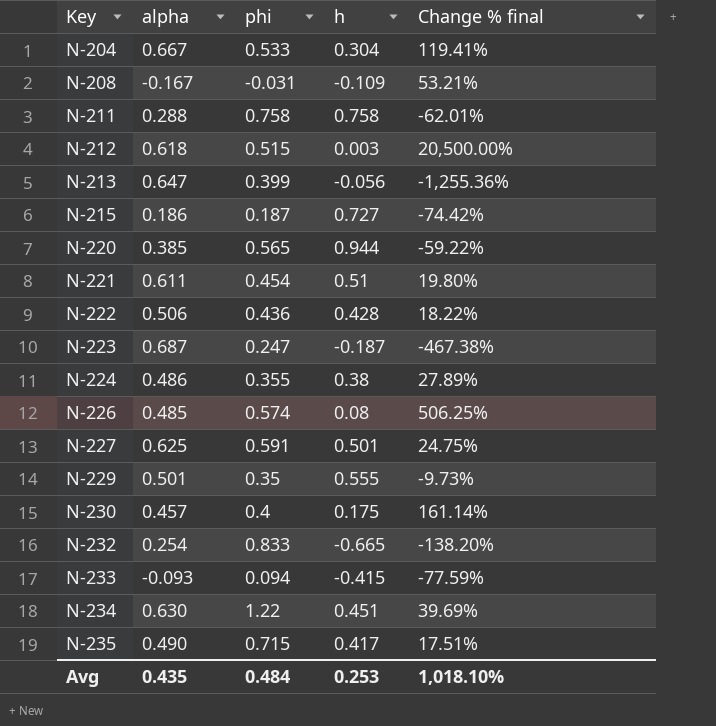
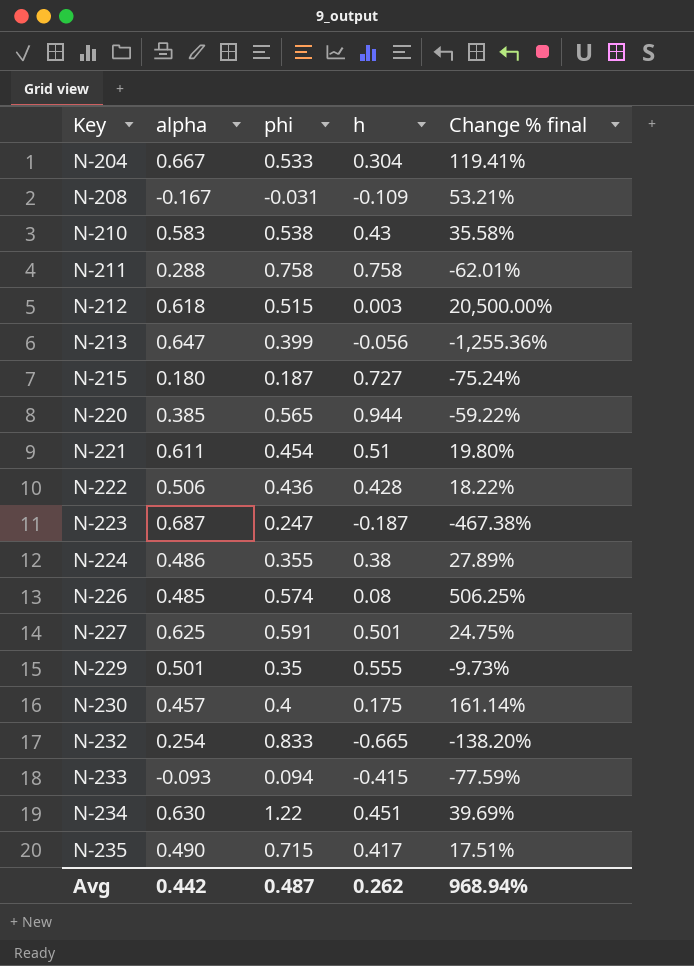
row N-210: none -> 0.583 | 0.538 | 0.43 | 35.58%
N-215 | alpha: 0.186 -> 0.180
N-215 | Change % final: -74.42% -> -75.24%
Avg | alpha: 0.435 -> 0.442
Avg | phi: 0.484 -> 0.487
Avg | h: 0.253 -> 0.262
Avg | Change % final: 1,018.10% -> 968.94%

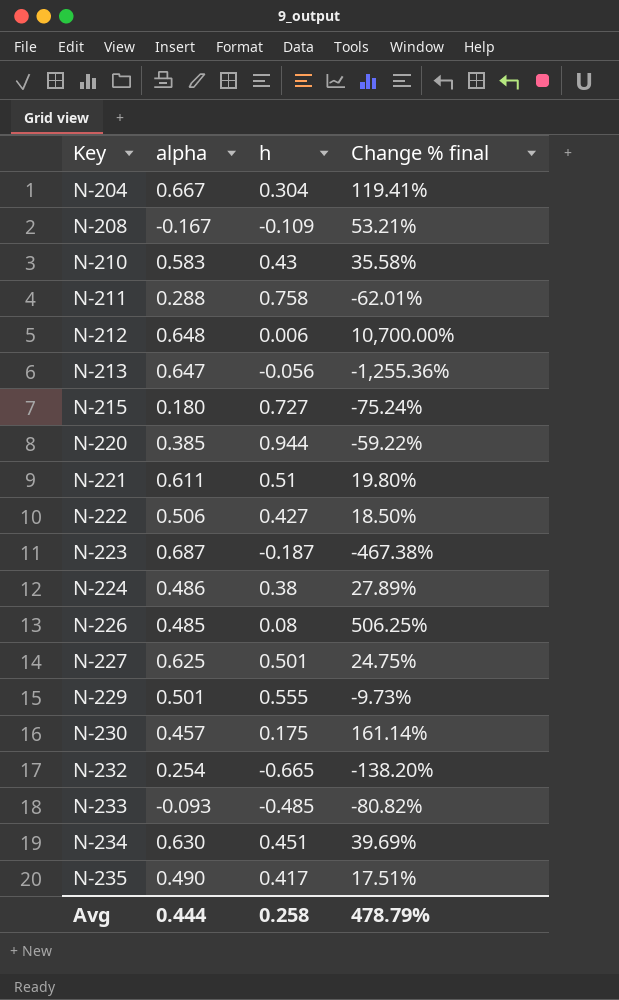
column phi | position: 3 -> none
N-212 | alpha: 0.618 -> 0.648
N-212 | h: 0.003 -> 0.006
N-212 | Change % final: 20,500.00% -> 10,700.00%
N-222 | h: 0.428 -> 0.427
N-222 | Change % final: 18.22% -> 18.50%
N-233 | h: -0.415 -> -0.485
N-233 | Change % final: -77.59% -> -80.82%
Avg | alpha: 0.442 -> 0.444
Avg | h: 0.262 -> 0.258
Avg | Change % final: 968.94% -> 478.79%

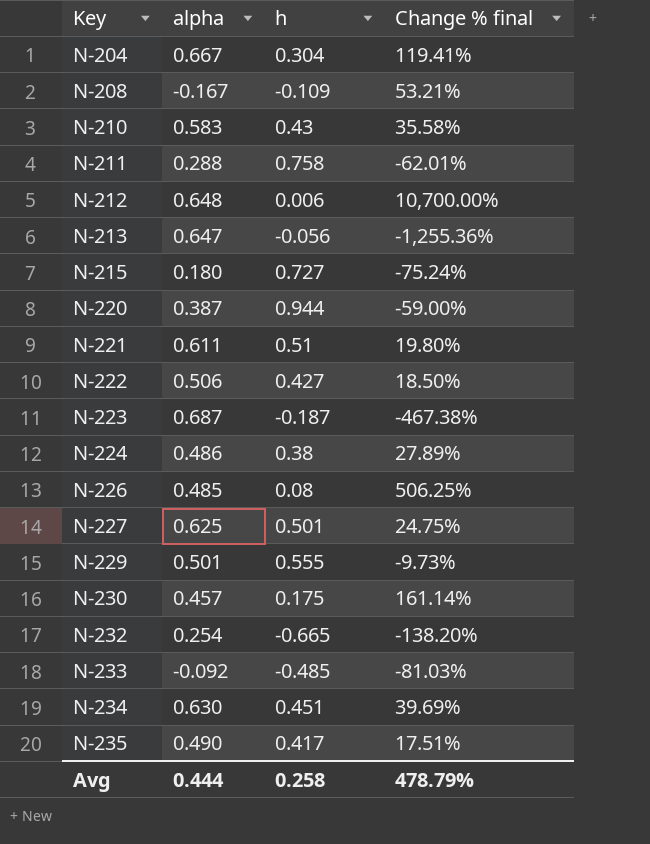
N-220 | alpha: 0.385 -> 0.387
N-220 | Change % final: -59.22% -> -59.00%
N-233 | alpha: -0.093 -> -0.092
N-233 | Change % final: -80.82% -> -81.03%

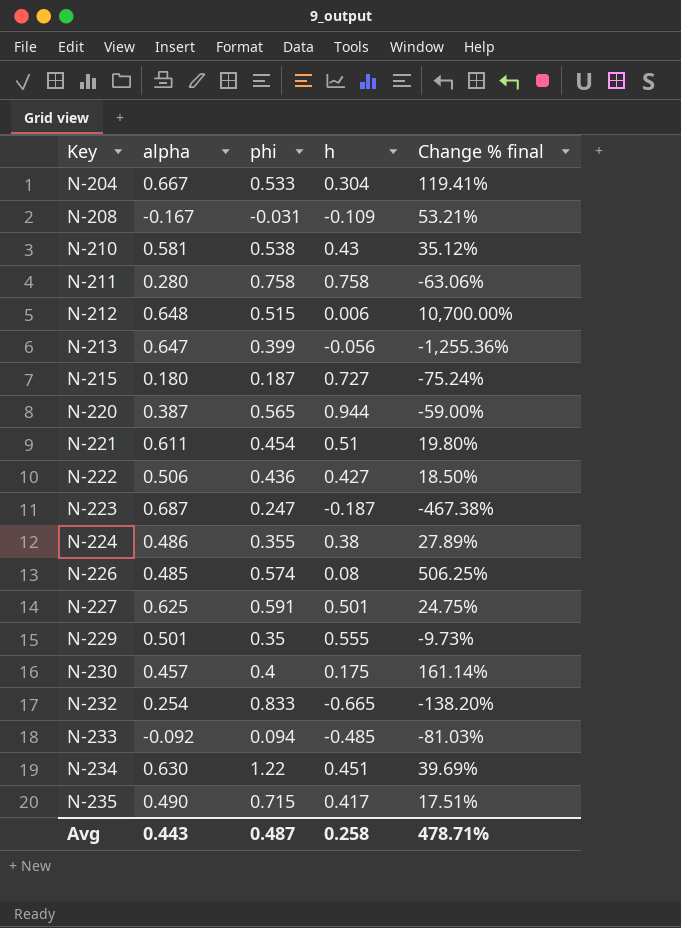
column phi | position: none -> 3
N-210 | alpha: 0.583 -> 0.581
N-210 | Change % final: 35.58% -> 35.12%
N-211 | alpha: 0.288 -> 0.280
N-211 | Change % final: -62.01% -> -63.06%
Avg | alpha: 0.444 -> 0.443
Avg | Change % final: 478.79% -> 478.71%

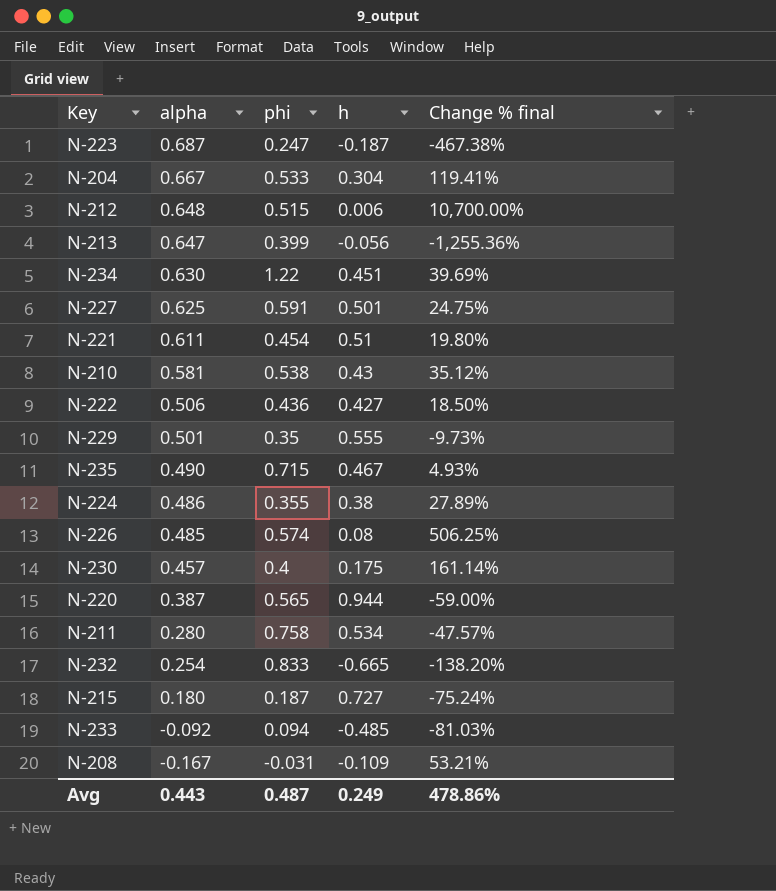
row order: Key ascending -> alpha descending
N-235 | h: 0.417 -> 0.467
N-235 | Change % final: 17.51% -> 4.93%
N-211 | h: 0.758 -> 0.534
N-211 | Change % final: -63.06% -> -47.57%
Avg | h: 0.258 -> 0.249
Avg | Change % final: 478.71% -> 478.86%

